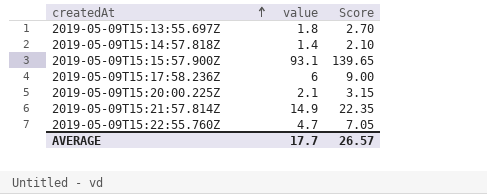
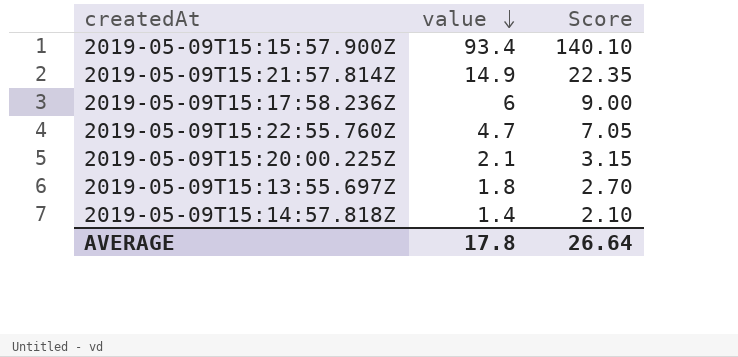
row order: createdAt ascending -> value descending
2019-05-09T15:15:57.900Z | value: 93.1 -> 93.4
2019-05-09T15:15:57.900Z | Score: 139.65 -> 140.10
AVERAGE | value: 17.7 -> 17.8
AVERAGE | Score: 26.57 -> 26.64

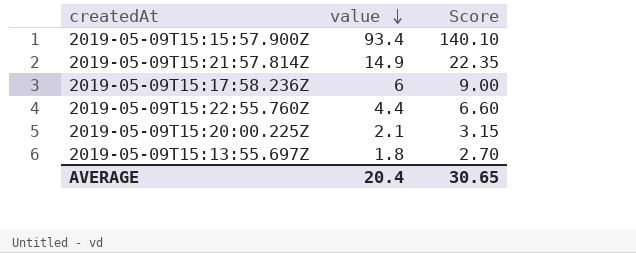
row 2019-05-09T15:14:57.818Z: 1.4 | 2.10 -> none
2019-05-09T15:22:55.760Z | value: 4.7 -> 4.4
2019-05-09T15:22:55.760Z | Score: 7.05 -> 6.60
AVERAGE | value: 17.8 -> 20.4
AVERAGE | Score: 26.64 -> 30.65

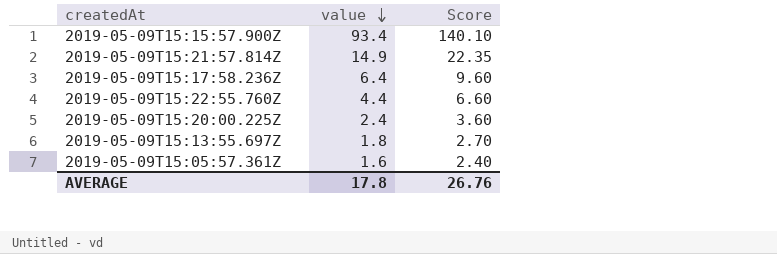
2019-05-09T15:17:58.236Z | value: 6 -> 6.4
2019-05-09T15:17:58.236Z | Score: 9.00 -> 9.60
2019-05-09T15:20:00.225Z | value: 2.1 -> 2.4
2019-05-09T15:20:00.225Z | Score: 3.15 -> 3.60
row 2019-05-09T15:05:57.361Z: none -> 1.6 | 2.40
AVERAGE | value: 20.4 -> 17.8
AVERAGE | Score: 30.65 -> 26.76

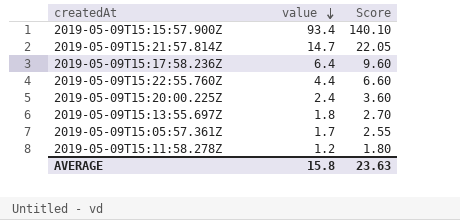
2019-05-09T15:21:57.814Z | value: 14.9 -> 14.7
2019-05-09T15:21:57.814Z | Score: 22.35 -> 22.05
2019-05-09T15:05:57.361Z | value: 1.6 -> 1.7
2019-05-09T15:05:57.361Z | Score: 2.40 -> 2.55
row 2019-05-09T15:11:58.278Z: none -> 1.2 | 1.80
AVERAGE | value: 17.8 -> 15.8
AVERAGE | Score: 26.76 -> 23.63

